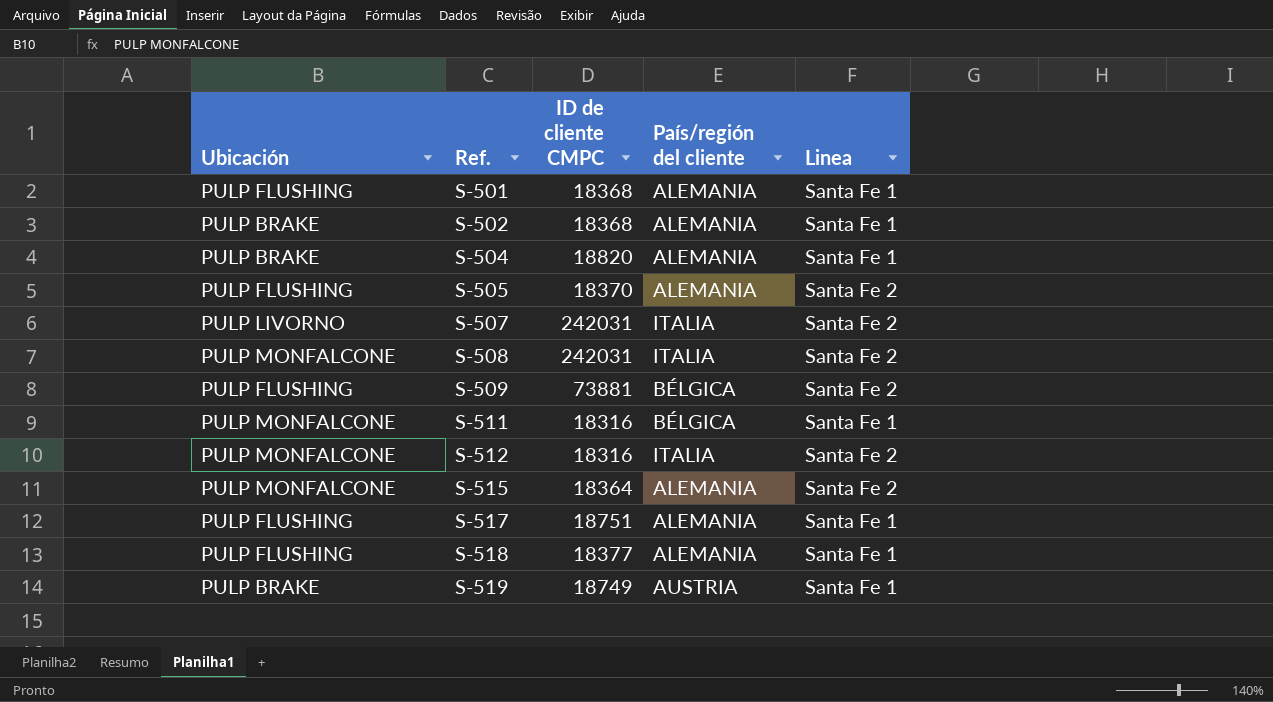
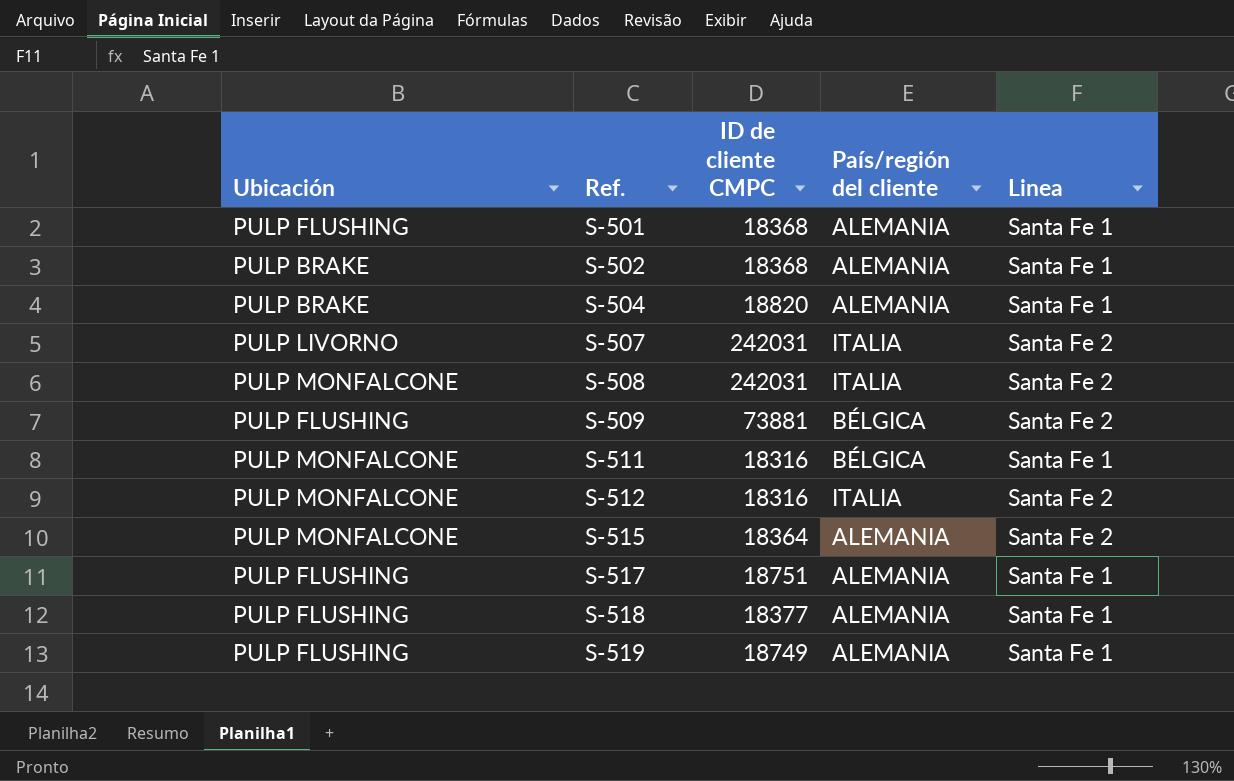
row S-505: PULP FLUSHING | 18370 | ALEMANIA | Santa Fe 2 -> none
S-519 | Ubicación: PULP BRAKE -> PULP FLUSHING
S-519 | País/región del cliente: AUSTRIA -> ALEMANIA

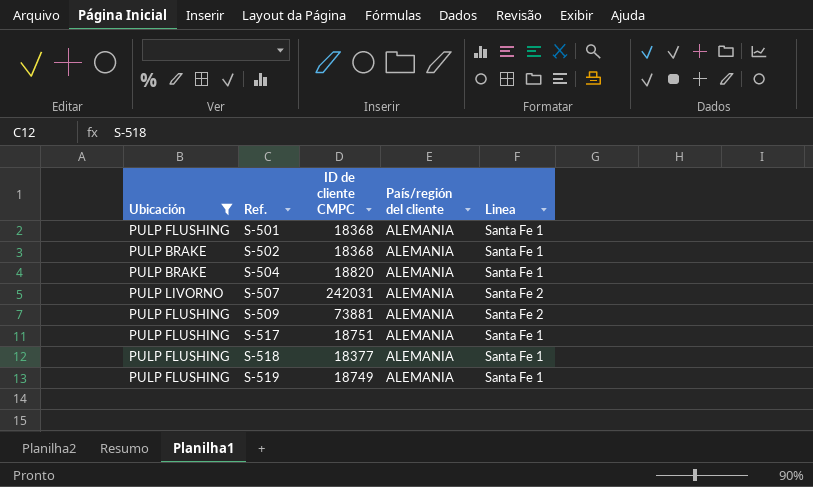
filter: none -> Ubicación != PULP MONFALCONE
S-507 | País/región del cliente: ITALIA -> ALEMANIA
S-509 | País/región del cliente: BÉLGICA -> ALEMANIA

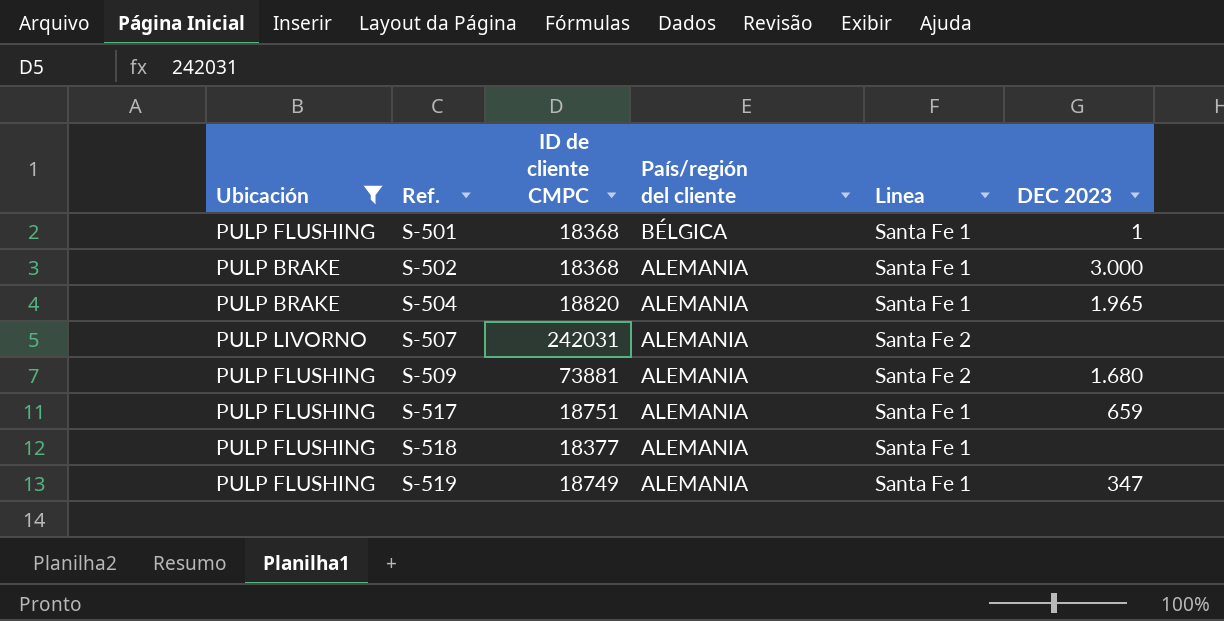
column DEC 2023 | position: none -> 6
S-501 | País/región del cliente: ALEMANIA -> BÉLGICA

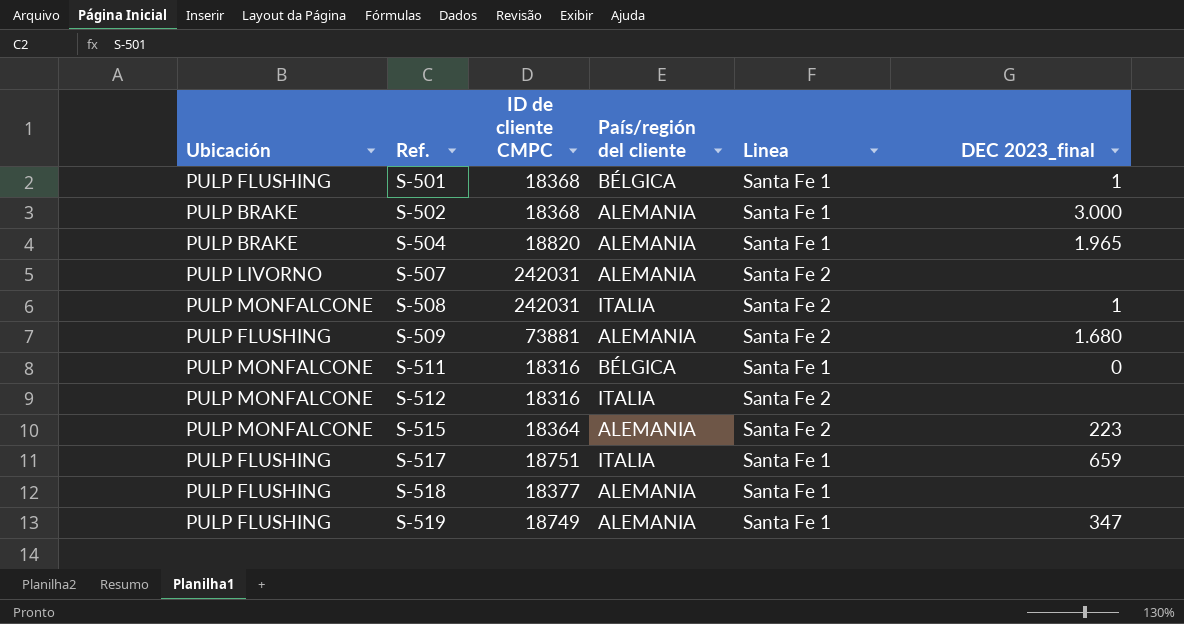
filter: Ubicación != PULP MONFALCONE -> none
column name: DEC 2023 -> DEC 2023_final
S-517 | País/región del cliente: ALEMANIA -> ITALIA

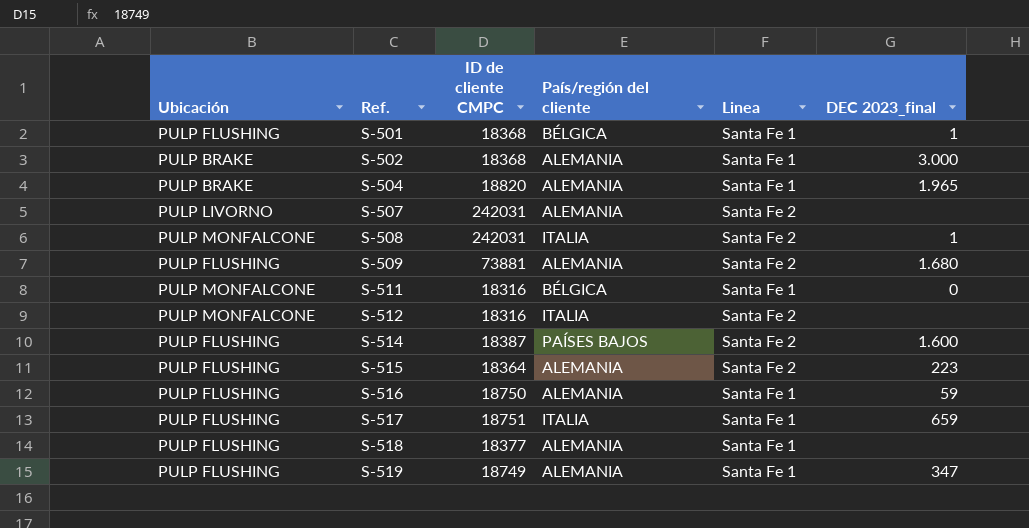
row S-514: none -> PULP FLUSHING | 18387 | PAÍSES BAJOS | Santa Fe 2 | 1.600
S-515 | Ubicación: PULP MONFALCONE -> PULP FLUSHING
row S-516: none -> PULP FLUSHING | 18750 | ALEMANIA | Santa Fe 1 | 59

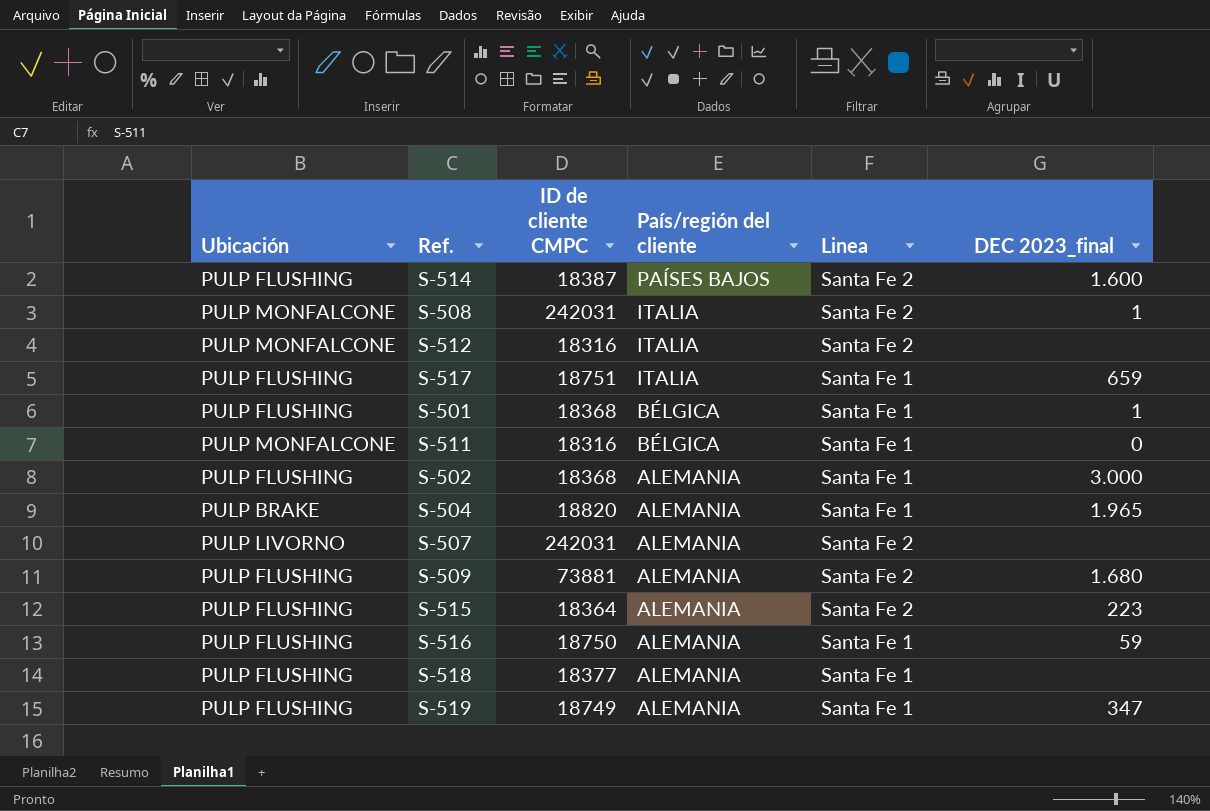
row order: Ref. ascending -> País/región del cliente descending
S-502 | Ubicación: PULP BRAKE -> PULP FLUSHING

